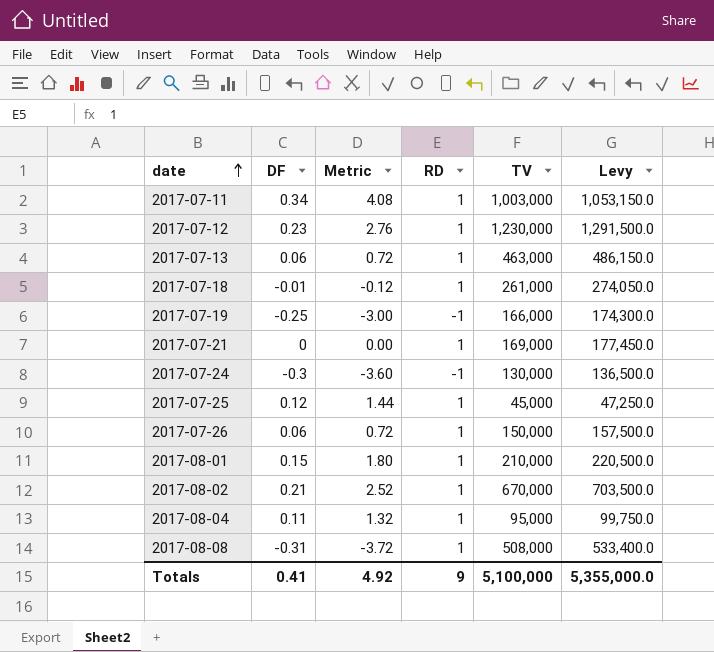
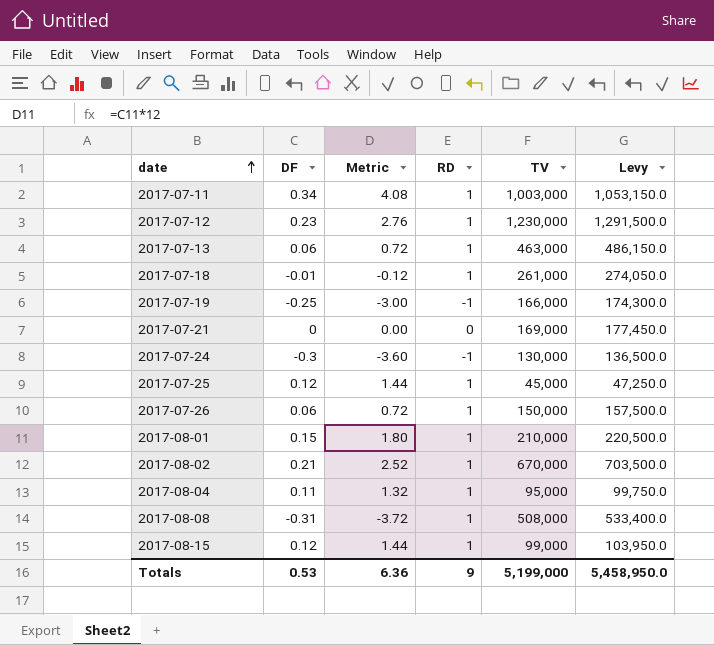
2017-07-21 | RD: 1 -> 0
row 2017-08-15: none -> 0.12 | 1.44 | 1 | 99,000 | 103,950.0
Totals | DF: 0.41 -> 0.53
Totals | Metric: 4.92 -> 6.36
Totals | TV: 5,100,000 -> 5,199,000
Totals | Levy: 5,355,000.0 -> 5,458,950.0

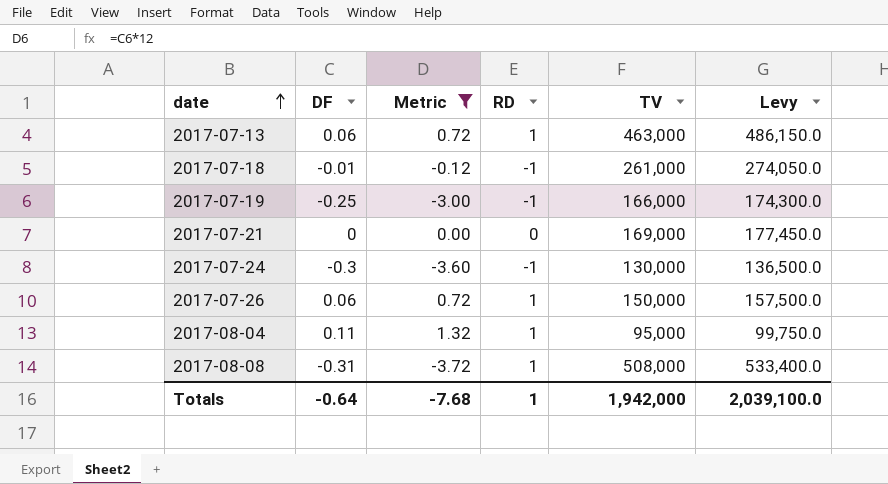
filter: none -> Metric <= 1.32
2017-07-18 | RD: 1 -> -1
Totals | DF: 0.53 -> -0.64
Totals | Metric: 6.36 -> -7.68
Totals | RD: 9 -> 1
Totals | TV: 5,199,000 -> 1,942,000
Totals | Levy: 5,458,950.0 -> 2,039,100.0

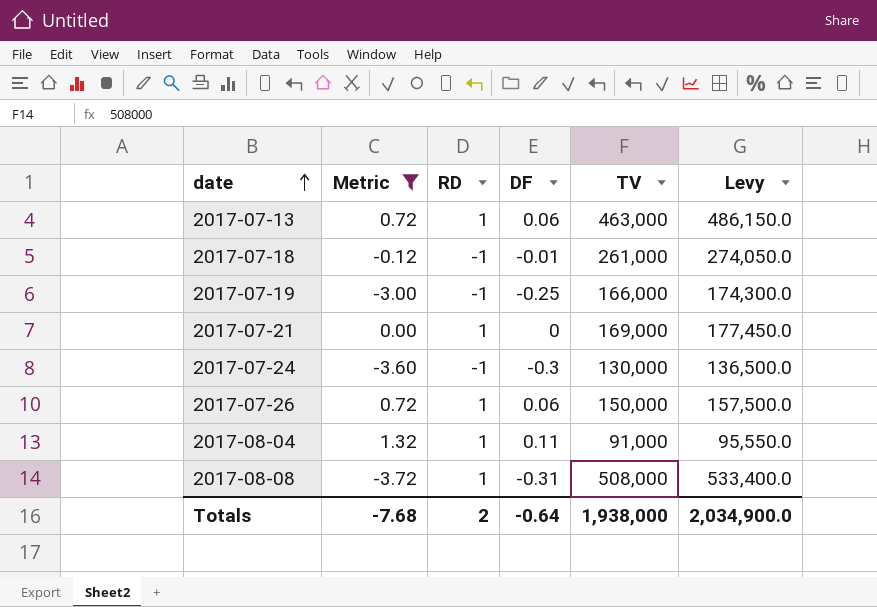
column DF | position: 2 -> 4
2017-07-21 | RD: 0 -> 1
2017-08-04 | TV: 95,000 -> 91,000
2017-08-04 | Levy: 99,750.0 -> 95,550.0
Totals | RD: 1 -> 2
Totals | TV: 1,942,000 -> 1,938,000
Totals | Levy: 2,039,100.0 -> 2,034,900.0

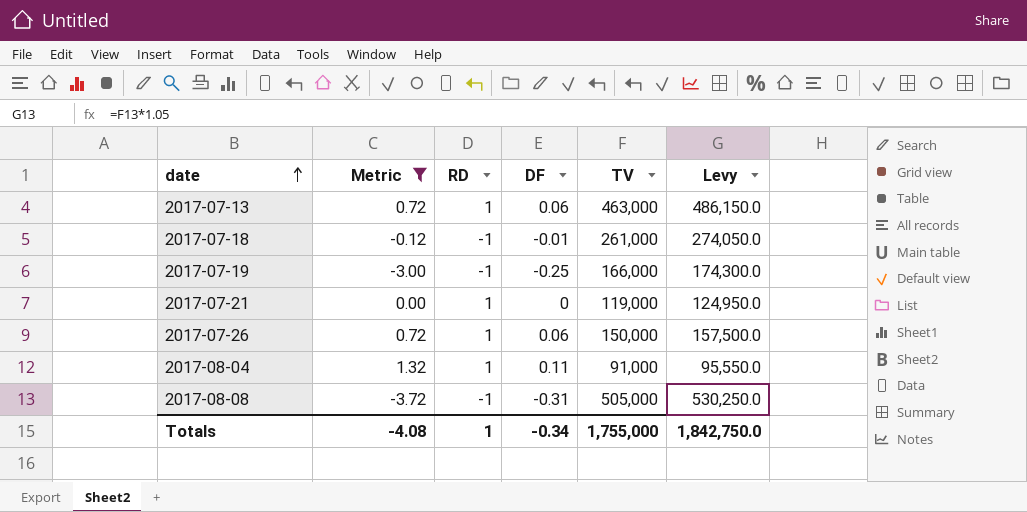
row 2017-07-24: -3.60 | -1 | -0.3 | 130,000 | 136,500.0 -> none
2017-07-21 | TV: 169,000 -> 119,000
2017-07-21 | Levy: 177,450.0 -> 124,950.0
2017-08-08 | RD: 1 -> -1
2017-08-08 | TV: 508,000 -> 505,000
2017-08-08 | Levy: 533,400.0 -> 530,250.0
Totals | Metric: -7.68 -> -4.08
Totals | RD: 2 -> 1
Totals | DF: -0.64 -> -0.34
Totals | TV: 1,938,000 -> 1,755,000
Totals | Levy: 2,034,900.0 -> 1,842,750.0

